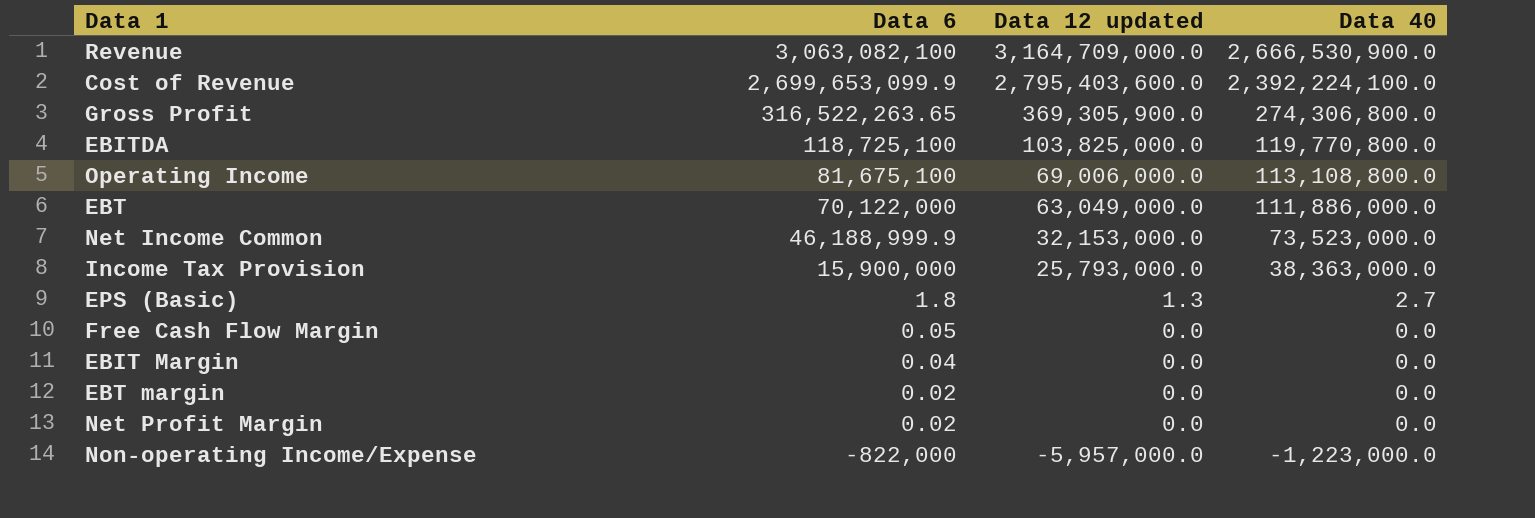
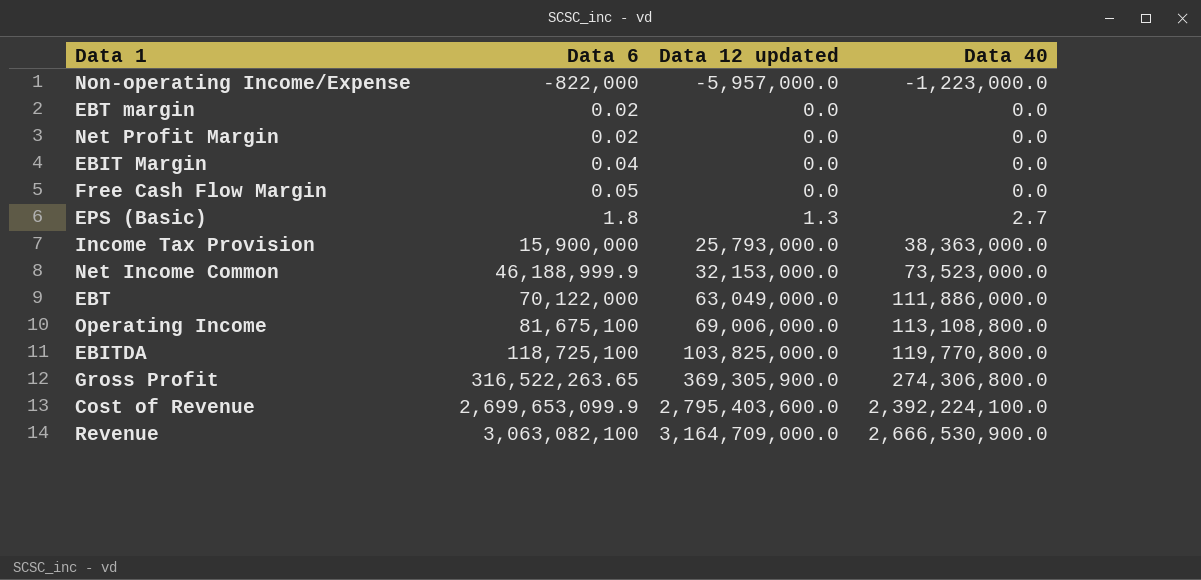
row order: Data 6 descending -> Data 6 ascending

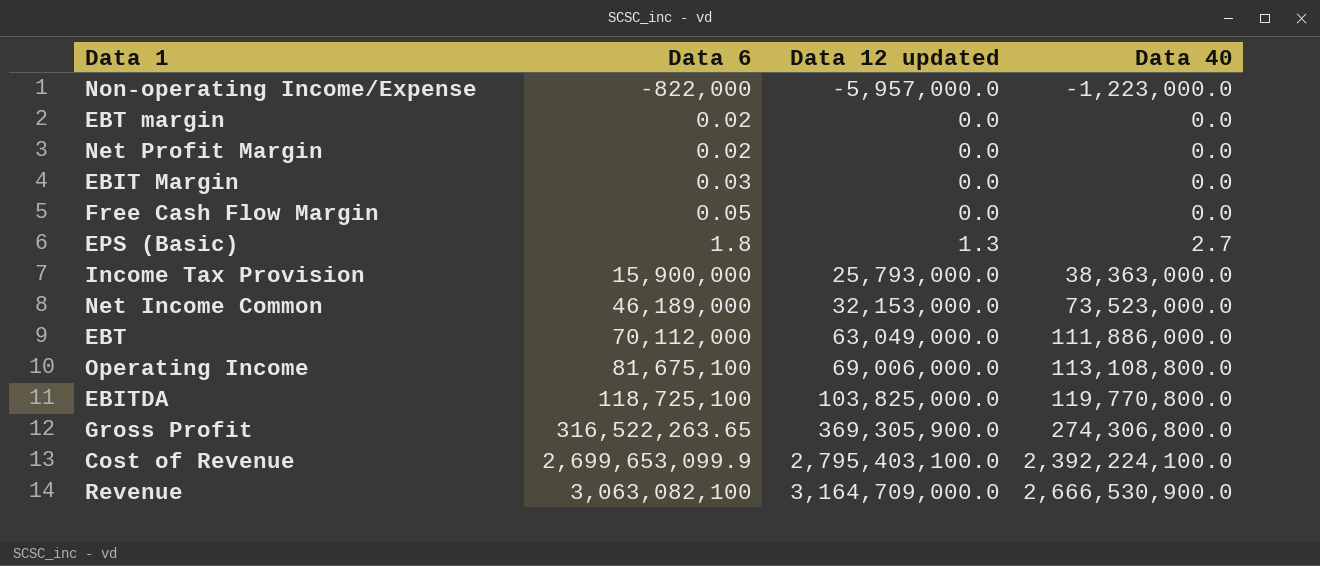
EBIT Margin | Data 6: 0.04 -> 0.03
Net Income Common | Data 6: 46,188,999.9 -> 46,189,000
EBT | Data 6: 70,122,000 -> 70,112,000
Cost of Revenue | Data 12 updated: 2,795,403,600.0 -> 2,795,403,100.0

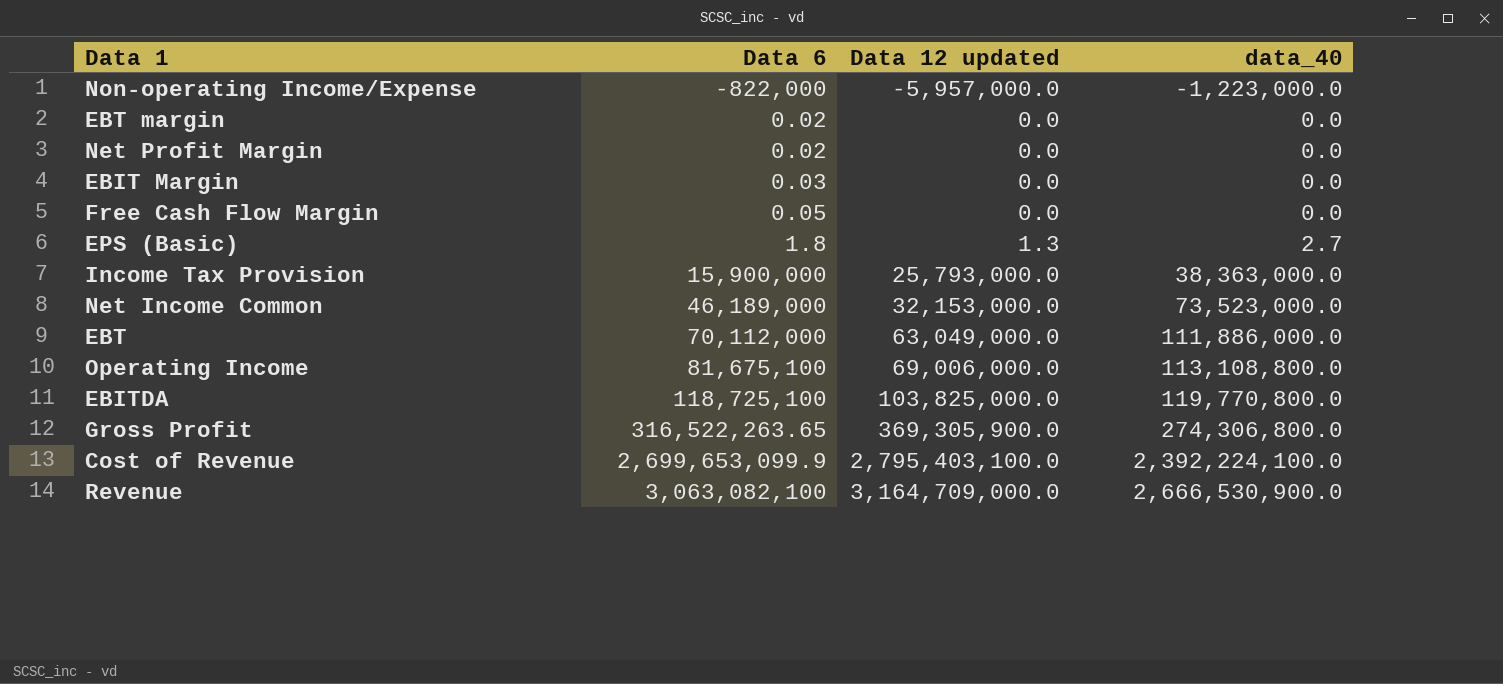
column name: Data 40 -> data_40

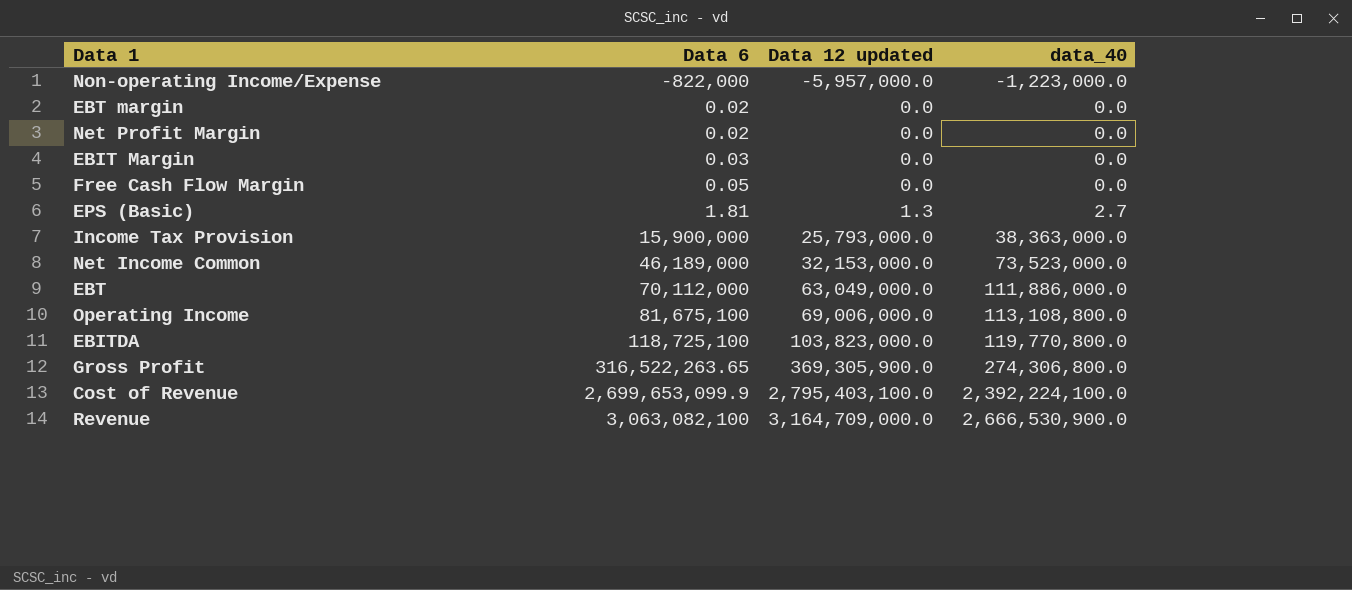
EPS (Basic) | Data 6: 1.8 -> 1.81
EBITDA | Data 12 updated: 103,825,000.0 -> 103,823,000.0

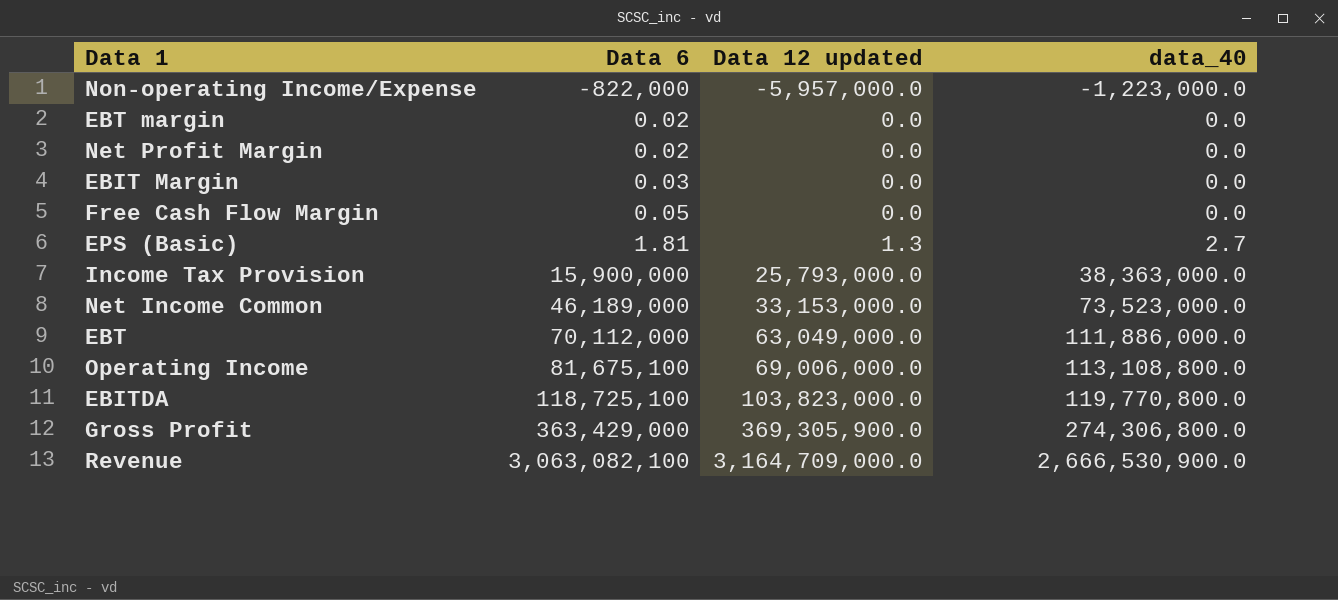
row Cost of Revenue: 2,699,653,099.9 | 2,795,403,100.0 | 2,392,224,100.0 -> none
Net Income Common | Data 12 updated: 32,153,000.0 -> 33,153,000.0
Gross Profit | Data 6: 316,522,263.65 -> 363,429,000

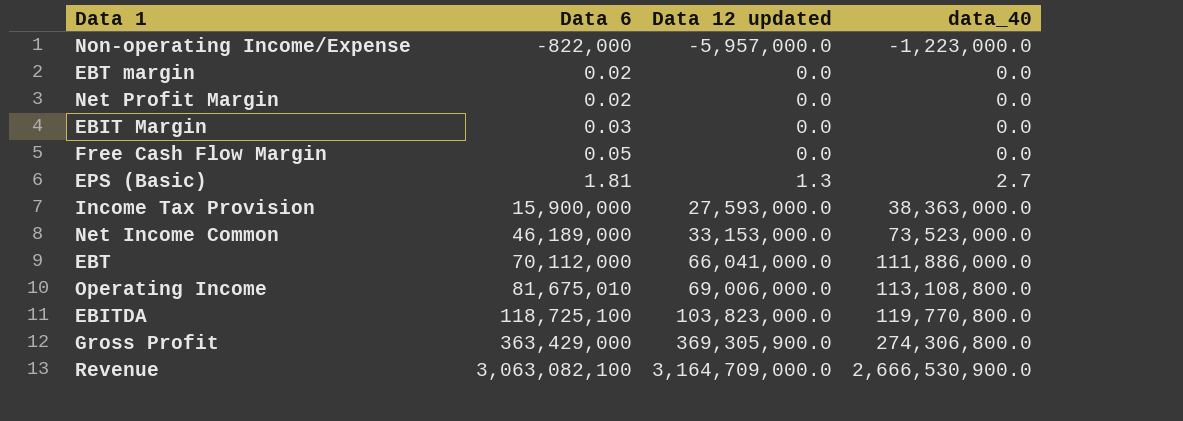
Income Tax Provision | Data 12 updated: 25,793,000.0 -> 27,593,000.0
EBT | Data 12 updated: 63,049,000.0 -> 66,041,000.0
Operating Income | Data 6: 81,675,100 -> 81,675,010

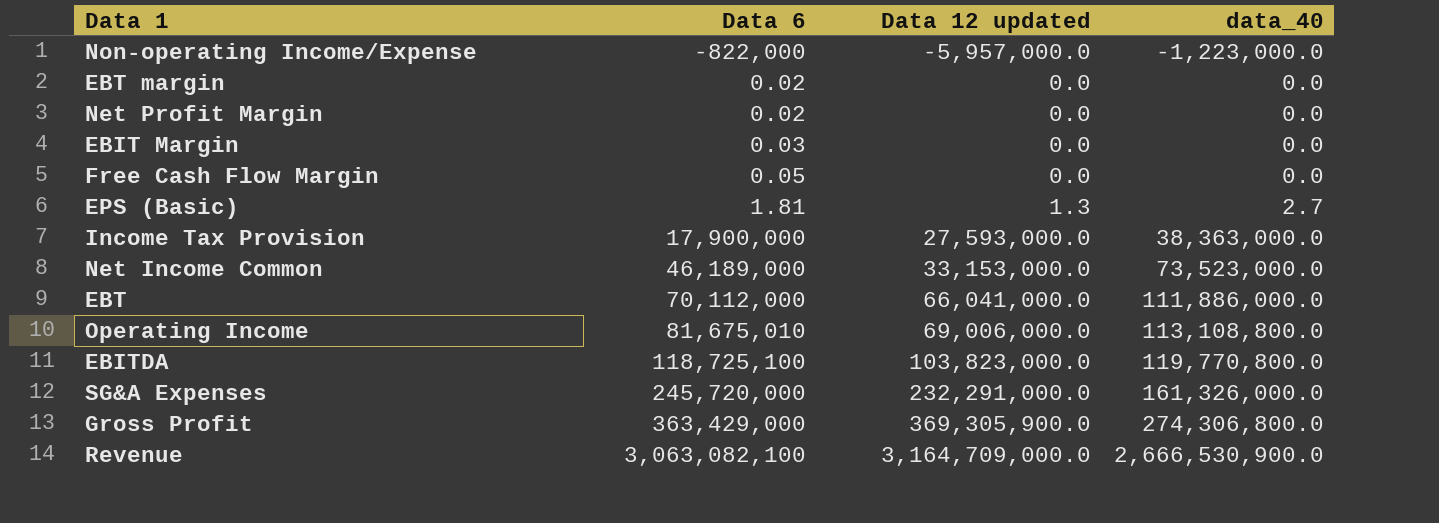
Income Tax Provision | Data 6: 15,900,000 -> 17,900,000
row SG&A Expenses: none -> 245,720,000 | 232,291,000.0 | 161,326,000.0

